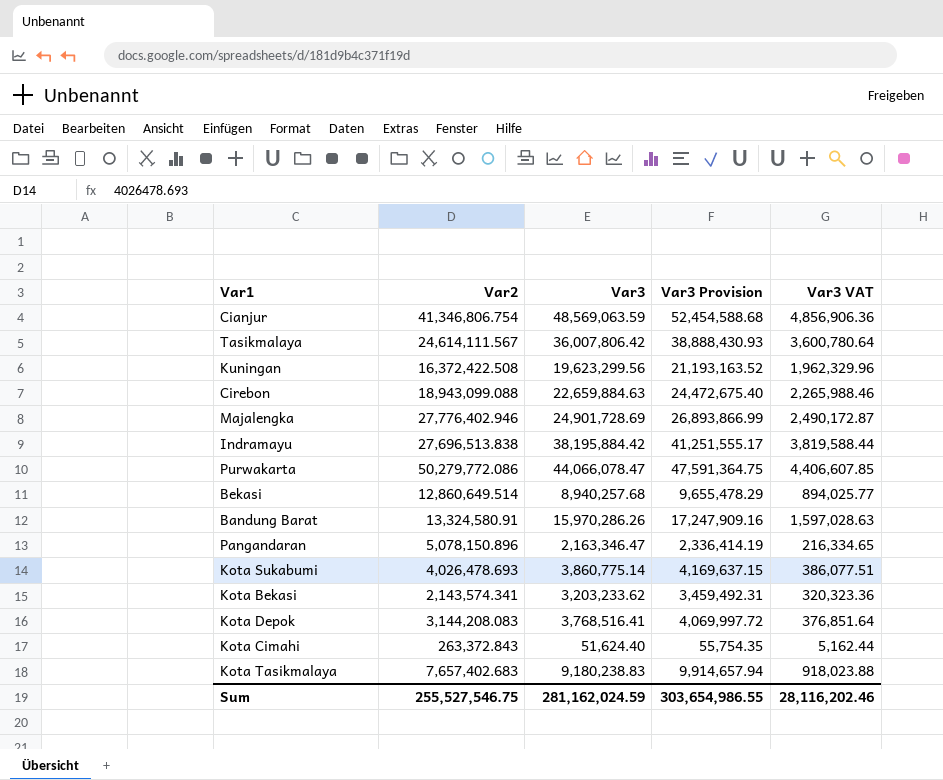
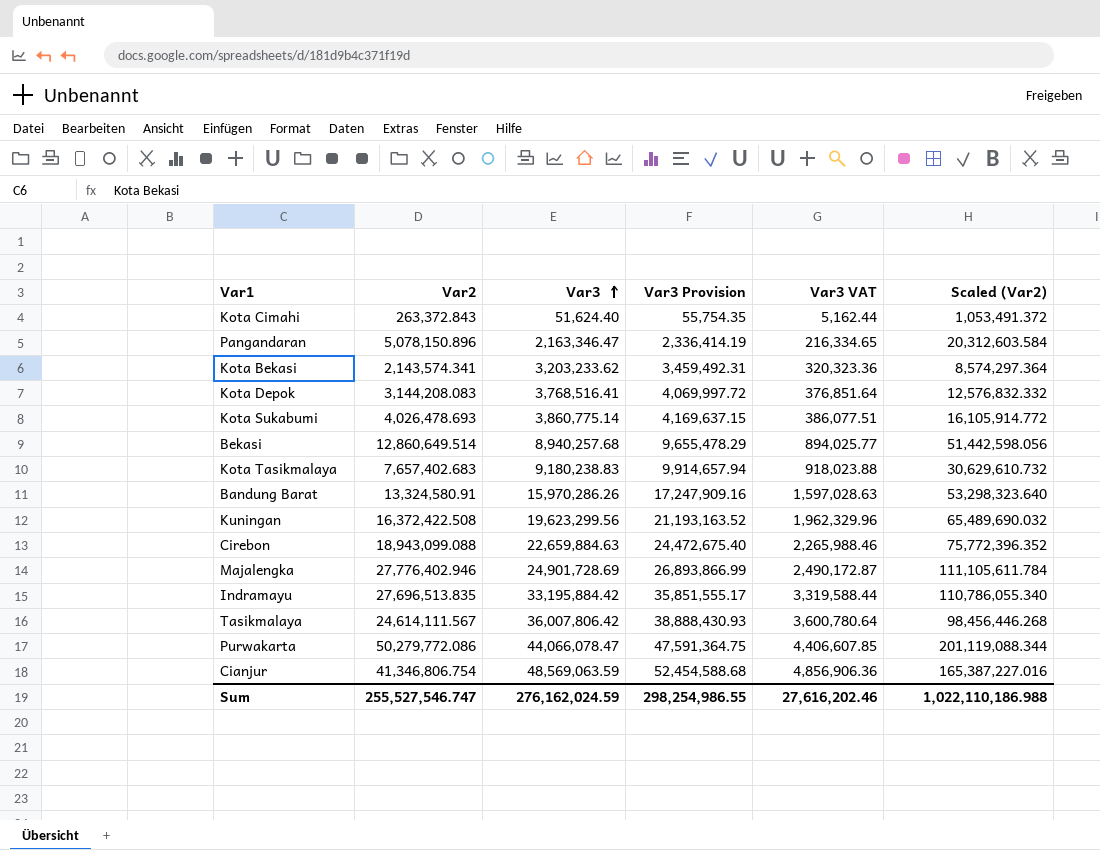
row order: none -> Var3 ascending
column Scaled (Var2) | formula: none -> [Var2] * 4
Indramayu | Var2: 27,696,513.838 -> 27,696,513.835
Indramayu | Var3: 38,195,884.42 -> 33,195,884.42
Indramayu | Var3 Provision: 41,251,555.17 -> 35,851,555.17
Indramayu | Var3 VAT: 3,819,588.44 -> 3,319,588.44
Sum | Var2: 255,527,546.75 -> 255,527,546.747
Sum | Var3: 281,162,024.59 -> 276,162,024.59
Sum | Var3 Provision: 303,654,986.55 -> 298,254,986.55
Sum | Var3 VAT: 28,116,202.46 -> 27,616,202.46

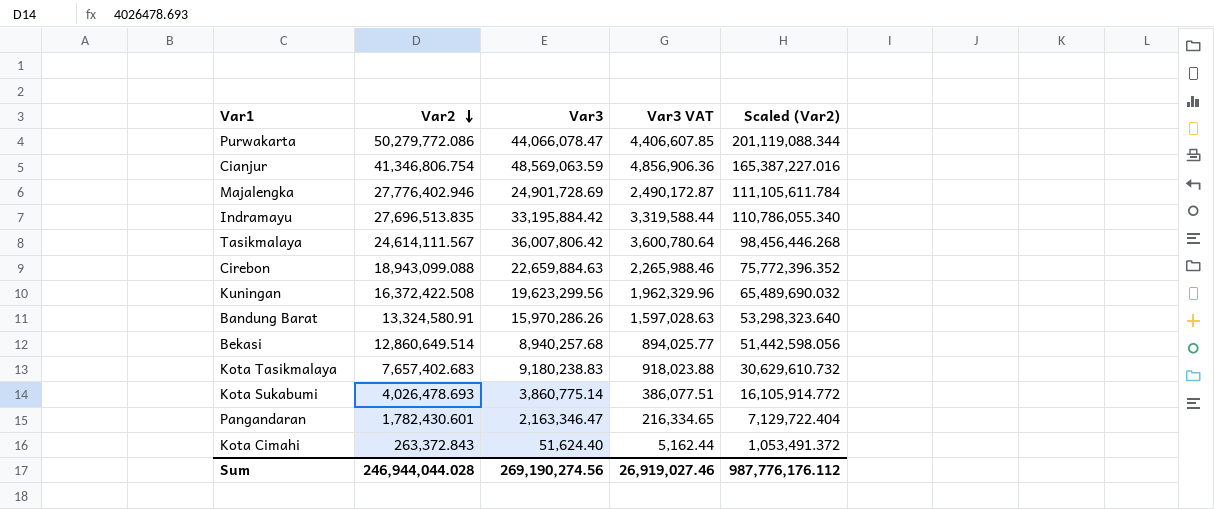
row order: Var3 ascending -> Var2 descending
column Var3 Provision | formula: [Var3] * 1.08 -> none
row Kota Bekasi: 2,143,574.341 | 3,203,233.62 | 3,459,492.31 | 320,323.36 | 8,574,297.364 -> none
row Kota Depok: 3,144,208.083 | 3,768,516.41 | 4,069,997.72 | 376,851.64 | 12,576,832.332 -> none
Pangandaran | Var2: 5,078,150.896 -> 1,782,430.601
Pangandaran | Scaled (Var2): 20,312,603.584 -> 7,129,722.404
Sum | Var2: 255,527,546.747 -> 246,944,044.028
Sum | Var3: 276,162,024.59 -> 269,190,274.56
Sum | Var3 VAT: 27,616,202.46 -> 26,919,027.46
Sum | Scaled (Var2): 1,022,110,186.988 -> 987,776,176.112

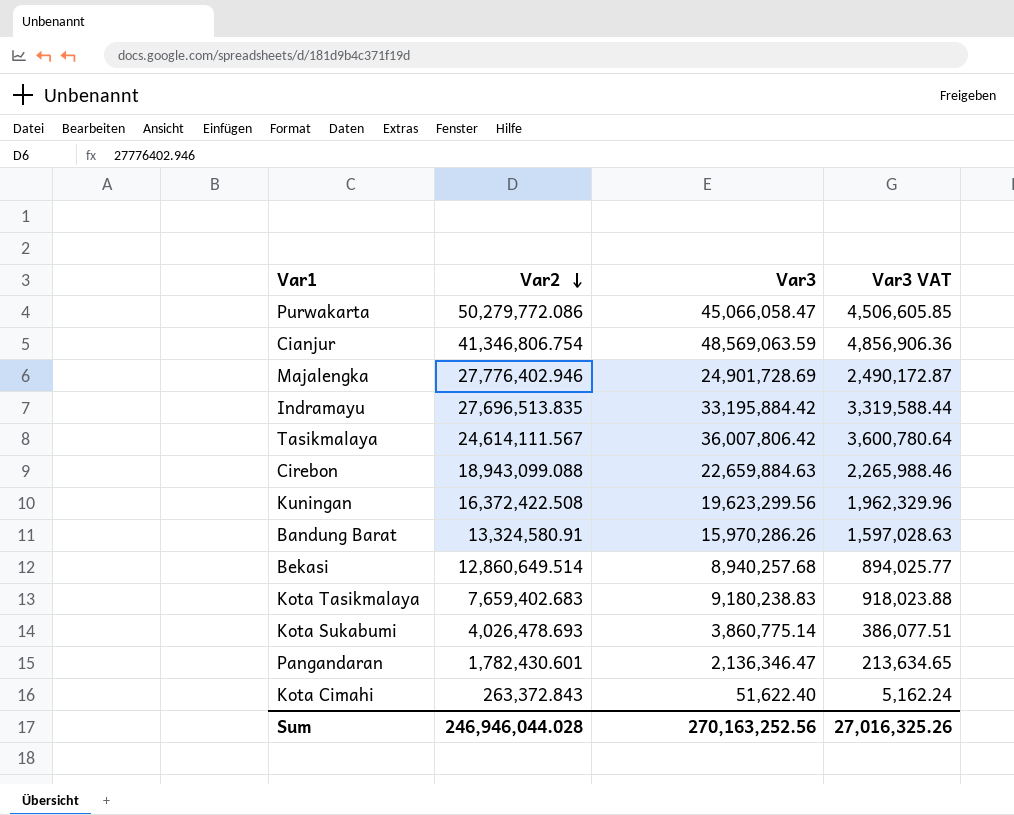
column Scaled (Var2) | formula: [Var2] * 4 -> none
Purwakarta | Var3: 44,066,078.47 -> 45,066,058.47
Purwakarta | Var3 VAT: 4,406,607.85 -> 4,506,605.85
Kota Tasikmalaya | Var2: 7,657,402.683 -> 7,659,402.683
Pangandaran | Var3: 2,163,346.47 -> 2,136,346.47
Pangandaran | Var3 VAT: 216,334.65 -> 213,634.65
Kota Cimahi | Var3: 51,624.40 -> 51,622.40
Kota Cimahi | Var3 VAT: 5,162.44 -> 5,162.24
Sum | Var2: 246,944,044.028 -> 246,946,044.028
Sum | Var3: 269,190,274.56 -> 270,163,252.56
Sum | Var3 VAT: 26,919,027.46 -> 27,016,325.26

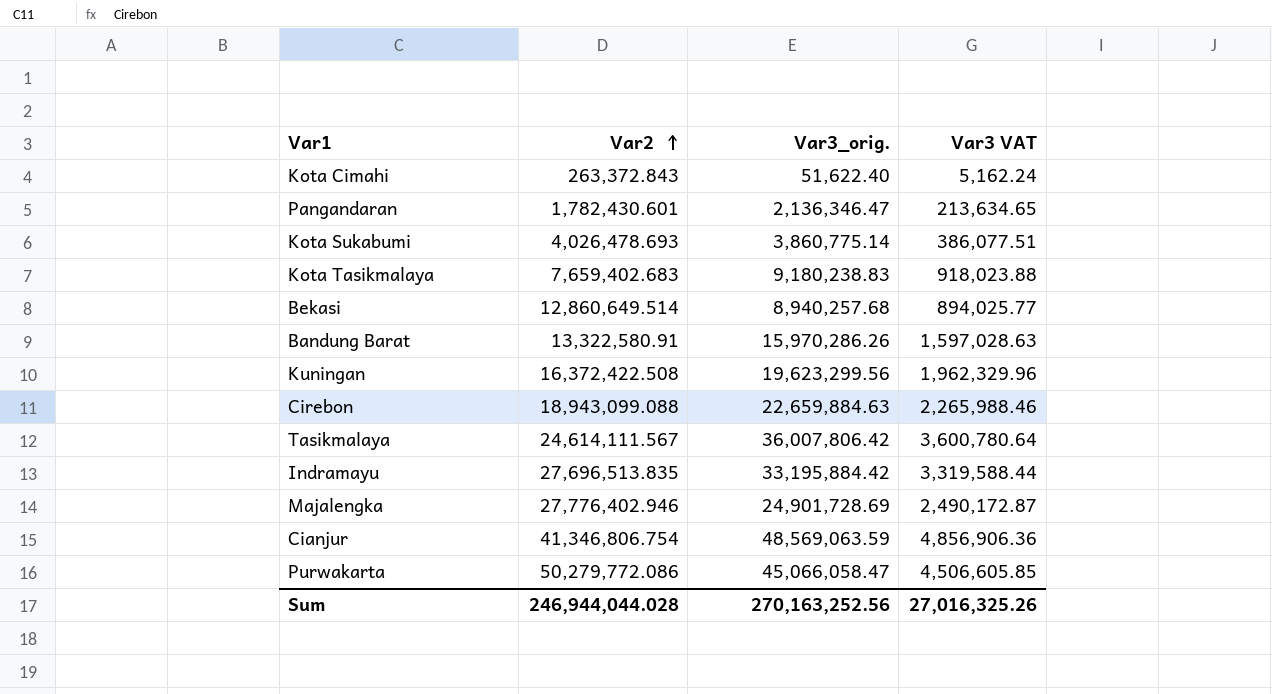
row order: Var2 descending -> Var2 ascending
column name: Var3 -> Var3_orig.
Bandung Barat | Var2: 13,324,580.91 -> 13,322,580.91
Sum | Var2: 246,946,044.028 -> 246,944,044.028

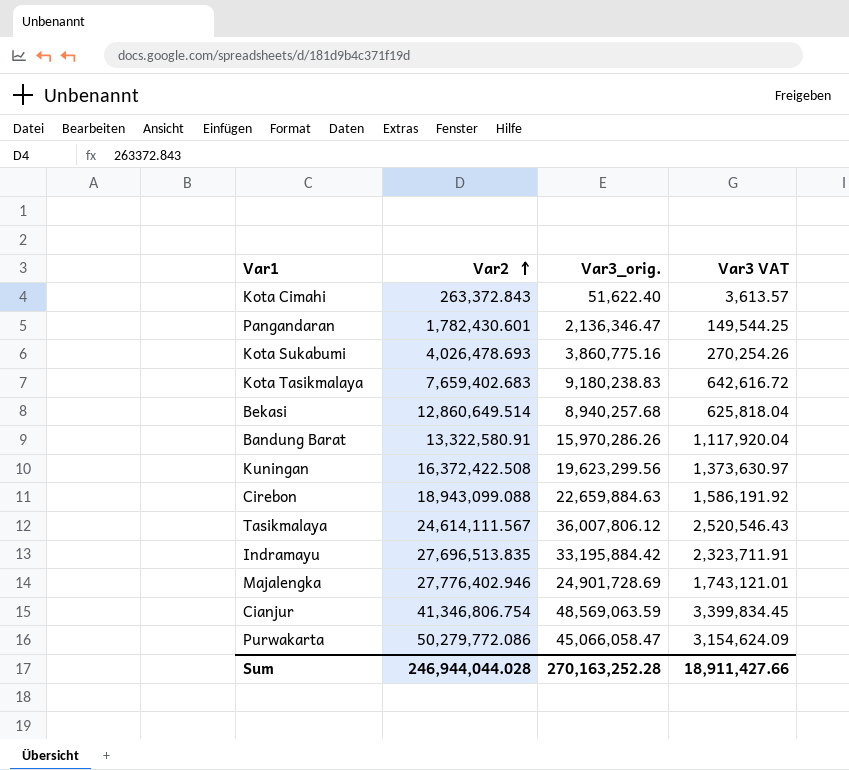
column Var3 VAT | formula: [Var3_orig.] * 0.1 -> [Var3_orig.] * 0.07
Kota Sukabumi | Var3_orig.: 3,860,775.14 -> 3,860,775.16
Tasikmalaya | Var3_orig.: 36,007,806.42 -> 36,007,806.12
Sum | Var3_orig.: 270,163,252.56 -> 270,163,252.28
Sum | Var3 VAT: 27,016,325.26 -> 18,911,427.66

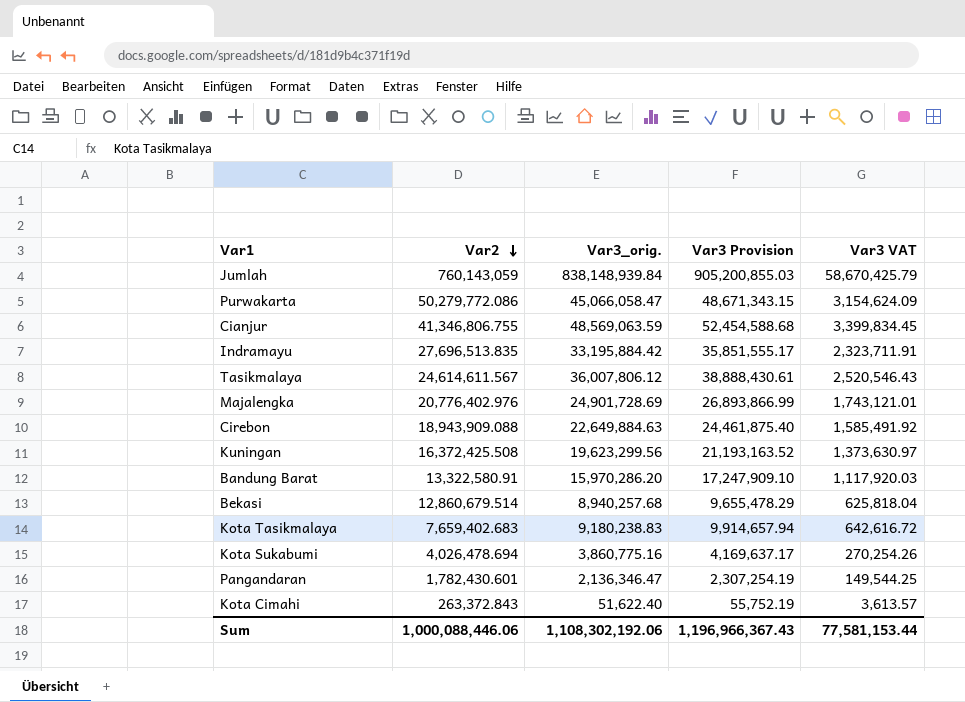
row order: Var2 ascending -> Var2 descending
column Var3 Provision | formula: none -> [Var3_orig.] * 1.08
row Jumlah: none -> 760,143,059 | 838,148,939.84 | 905,200,855.03 | 58,670,425.79
Cianjur | Var2: 41,346,806.754 -> 41,346,806.755
Tasikmalaya | Var2: 24,614,111.567 -> 24,614,611.567
Majalengka | Var2: 27,776,402.946 -> 20,776,402.976
Cirebon | Var2: 18,943,099.088 -> 18,943,909.088
Cirebon | Var3_orig.: 22,659,884.63 -> 22,649,884.63
Cirebon | Var3 VAT: 1,586,191.92 -> 1,585,491.92
Kuningan | Var2: 16,372,422.508 -> 16,372,425.508
Bandung Barat | Var3_orig.: 15,970,286.26 -> 15,970,286.20
Bandung Barat | Var3 VAT: 1,117,920.04 -> 1,117,920.03
Bekasi | Var2: 12,860,649.514 -> 12,860,679.514
Kota Sukabumi | Var2: 4,026,478.693 -> 4,026,478.694
Sum | Var2: 246,944,044.028 -> 1,000,088,446.06
Sum | Var3_orig.: 270,163,252.28 -> 1,108,302,192.06
Sum | Var3 VAT: 18,911,427.66 -> 77,581,153.44

